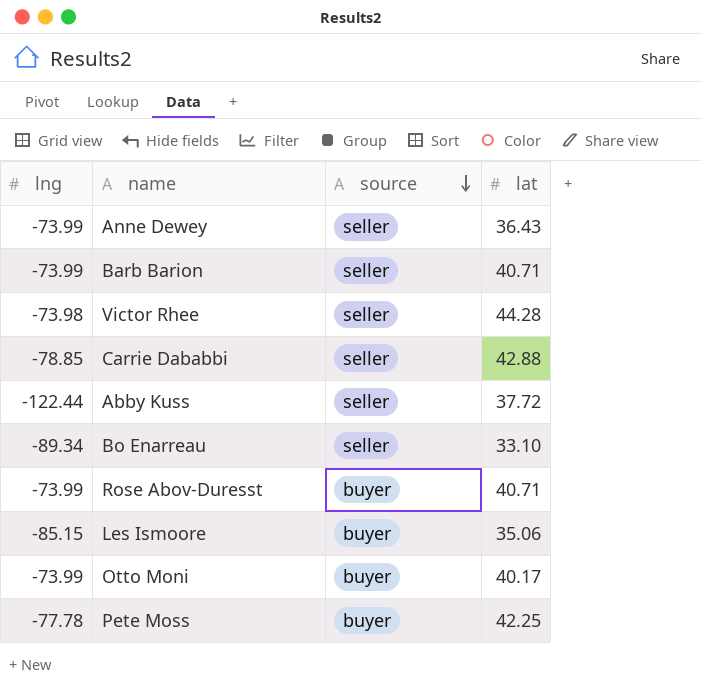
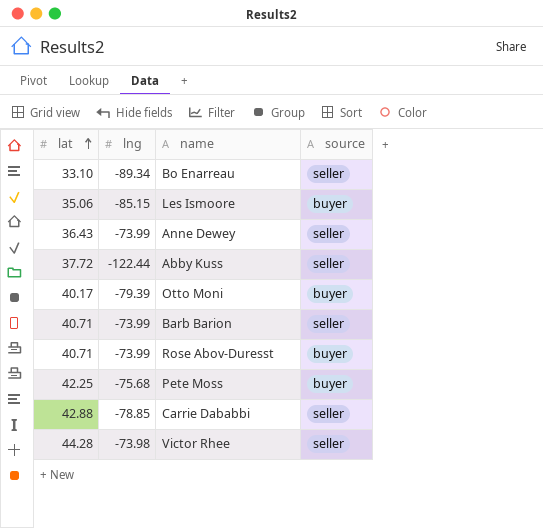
row order: source descending -> lat ascending
column lat | position: 4 -> 1
Otto Moni | lng: -73.99 -> -79.39
Pete Moss | lng: -77.78 -> -75.68

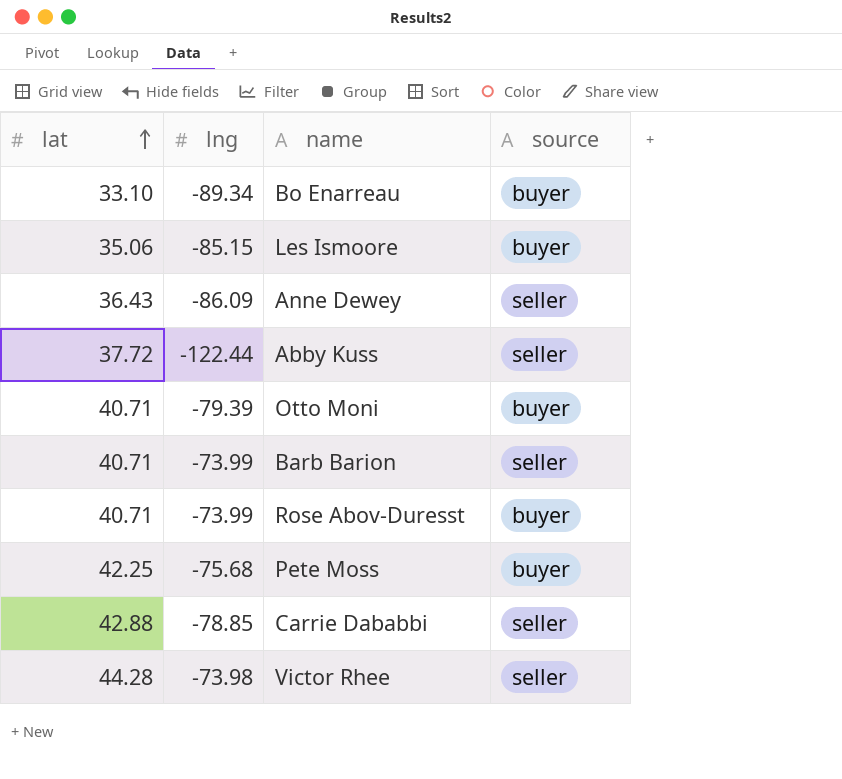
Bo Enarreau | source: seller -> buyer
Anne Dewey | lng: -73.99 -> -86.09
Otto Moni | lat: 40.17 -> 40.71

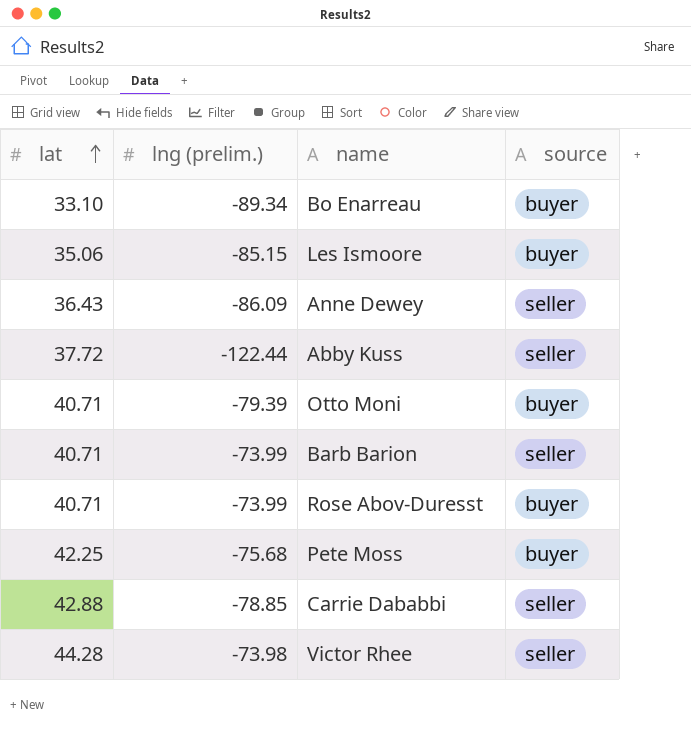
column name: lng -> lng (prelim.)

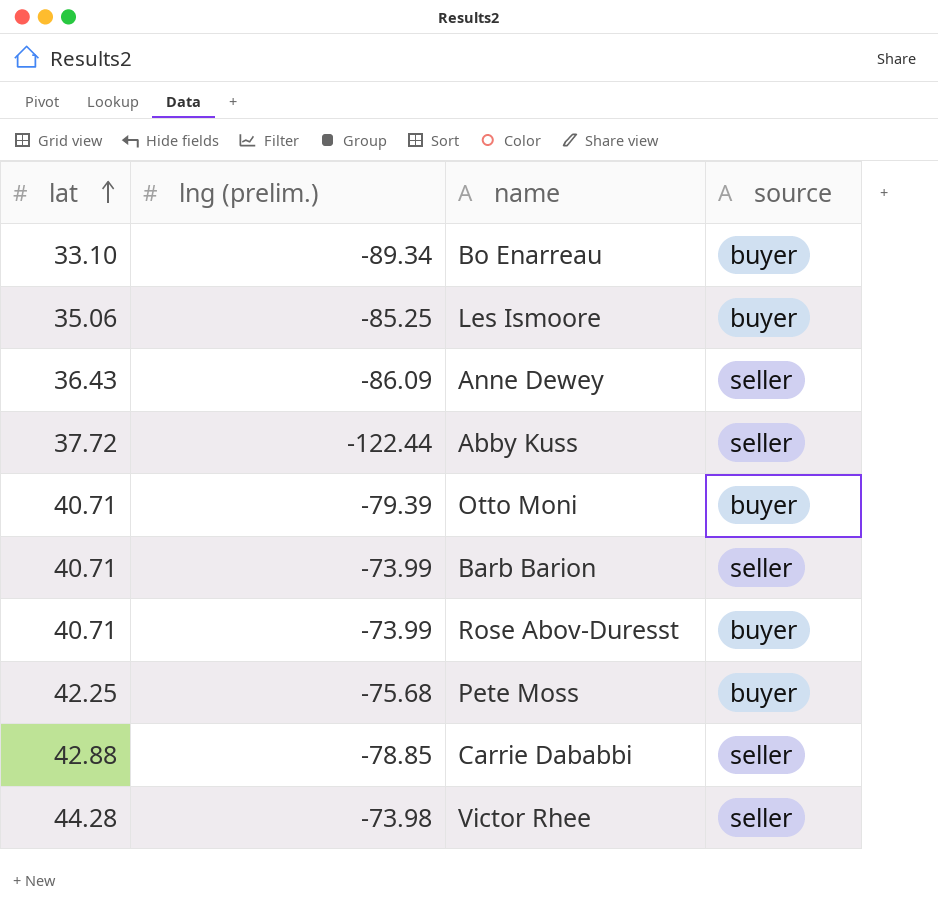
Les Ismoore | lng (prelim.): -85.15 -> -85.25

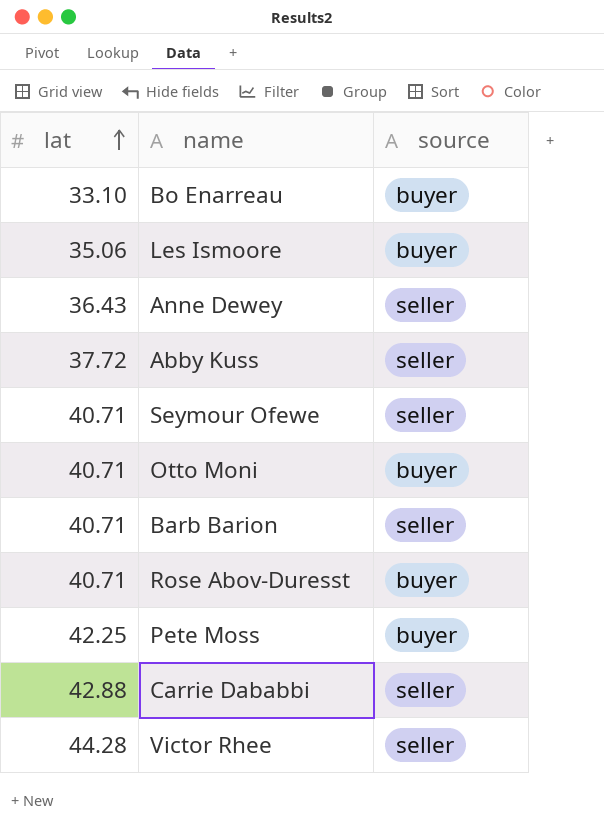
column lng (prelim.) | position: 2 -> none
row Seymour Ofewe: none -> 40.71 | seller

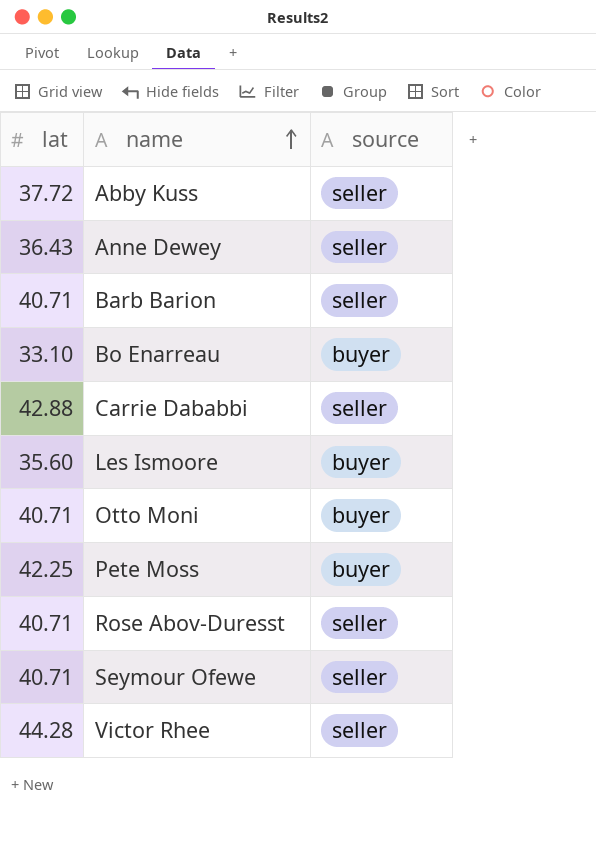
row order: lat ascending -> name ascending
Les Ismoore | lat: 35.06 -> 35.60
Rose Abov-Duresst | source: buyer -> seller

